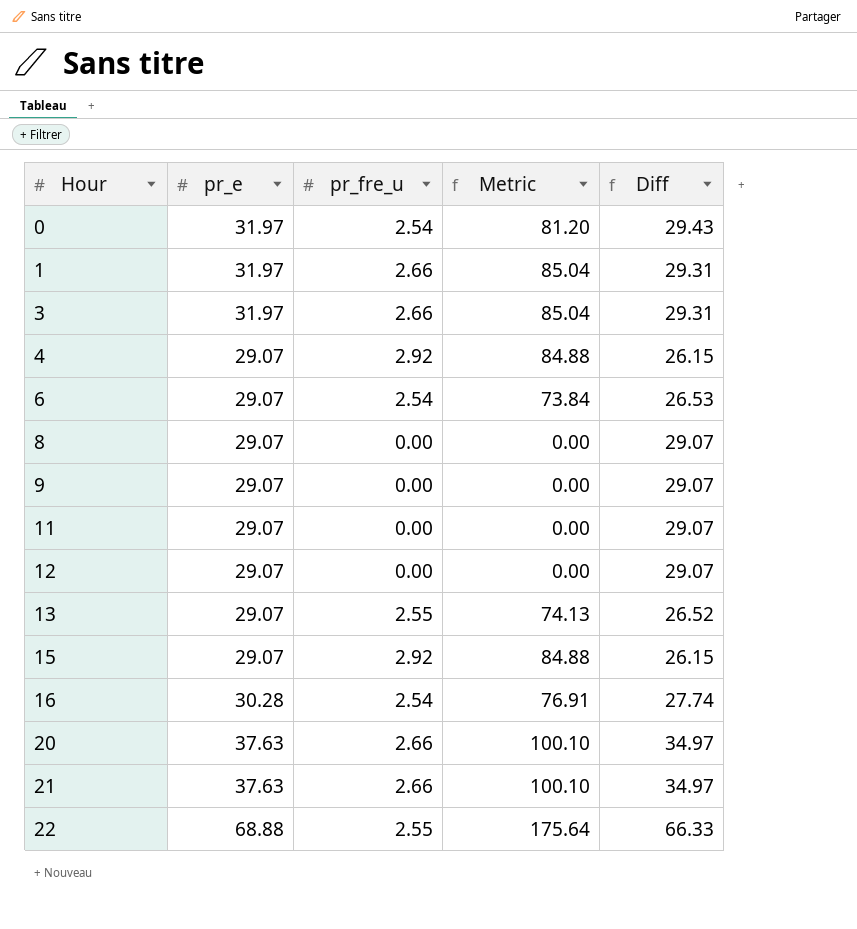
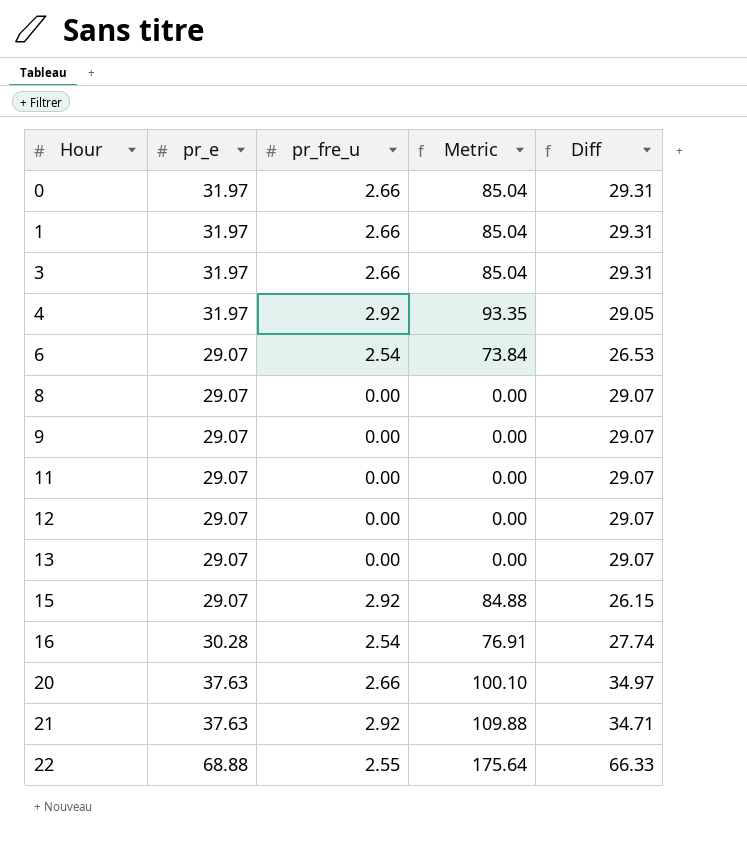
0 | pr_fre_u: 2.54 -> 2.66
0 | Metric: 81.20 -> 85.04
0 | Diff: 29.43 -> 29.31
4 | pr_e: 29.07 -> 31.97
4 | Metric: 84.88 -> 93.35
4 | Diff: 26.15 -> 29.05
13 | pr_fre_u: 2.55 -> 0.00
13 | Metric: 74.13 -> 0.00
13 | Diff: 26.52 -> 29.07
21 | pr_fre_u: 2.66 -> 2.92
21 | Metric: 100.10 -> 109.88
21 | Diff: 34.97 -> 34.71

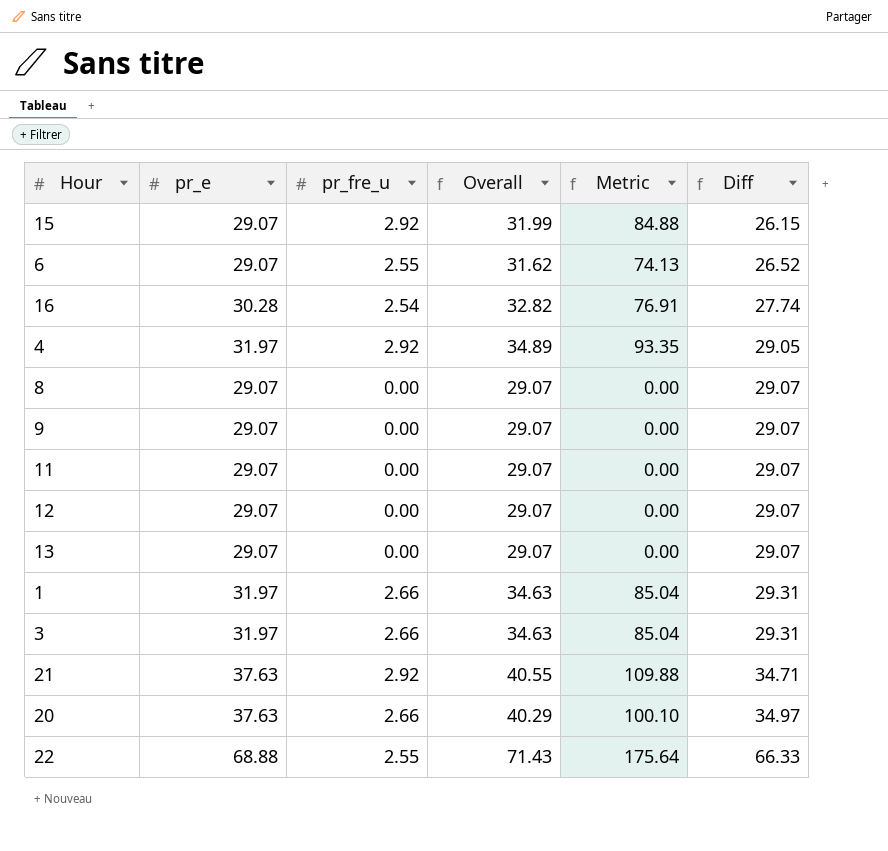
row order: Hour ascending -> Diff ascending
column Overall | formula: none -> [pr_e] + [pr_fre_u]
row 0: 31.97 | 2.66 | 85.04 | 29.31 -> none
6 | pr_fre_u: 2.54 -> 2.55
6 | Metric: 73.84 -> 74.13
6 | Diff: 26.53 -> 26.52

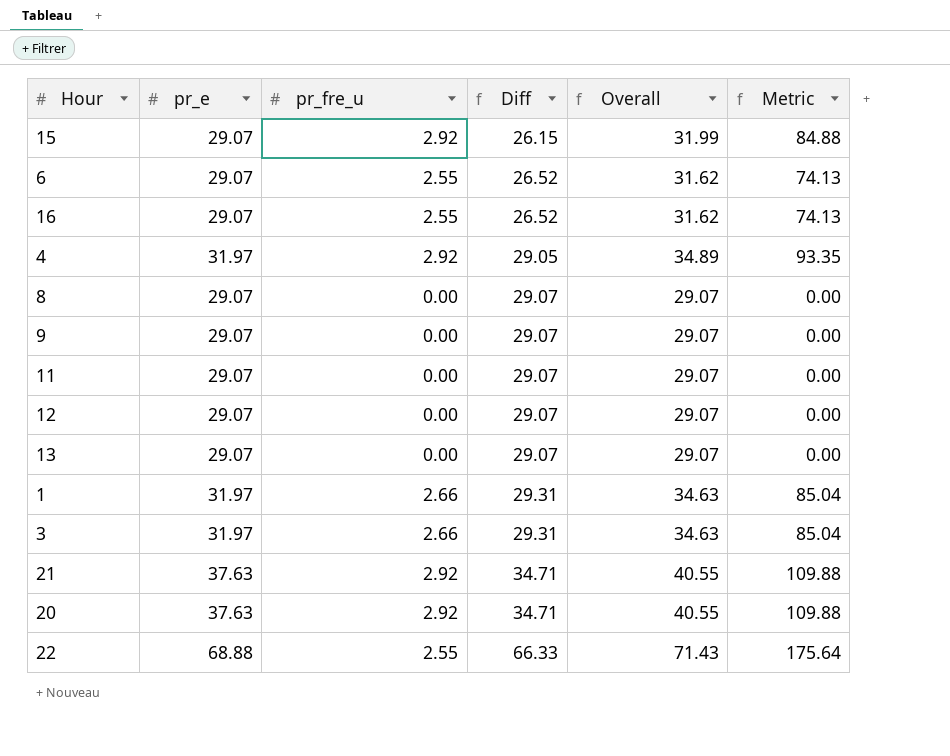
column Diff | position: 6 -> 4
16 | pr_e: 30.28 -> 29.07
16 | pr_fre_u: 2.54 -> 2.55
16 | Diff: 27.74 -> 26.52
16 | Overall: 32.82 -> 31.62
16 | Metric: 76.91 -> 74.13
20 | pr_fre_u: 2.66 -> 2.92
20 | Diff: 34.97 -> 34.71
20 | Overall: 40.29 -> 40.55
20 | Metric: 100.10 -> 109.88

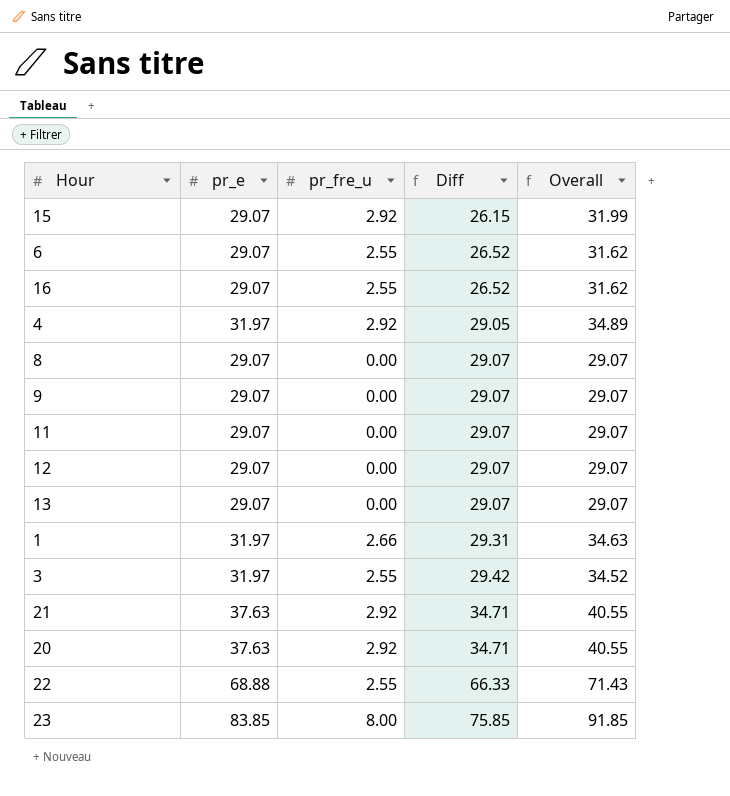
column Metric | formula: [pr_e] * [pr_fre_u] -> none
3 | pr_fre_u: 2.66 -> 2.55
3 | Diff: 29.31 -> 29.42
3 | Overall: 34.63 -> 34.52
row 23: none -> 83.85 | 8.00 | 75.85 | 91.85

